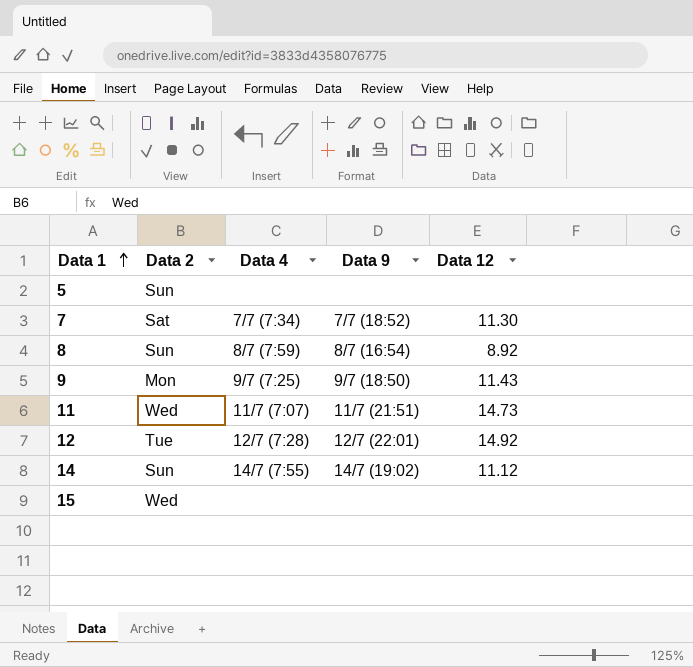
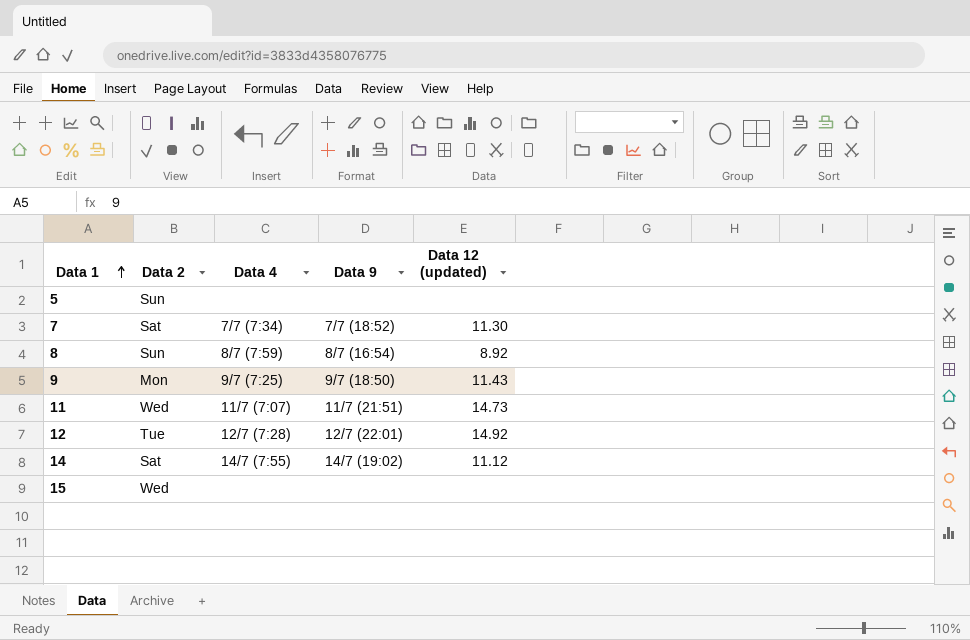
column name: Data 12 -> Data 12 (updated)
14 | Data 2: Sun -> Sat

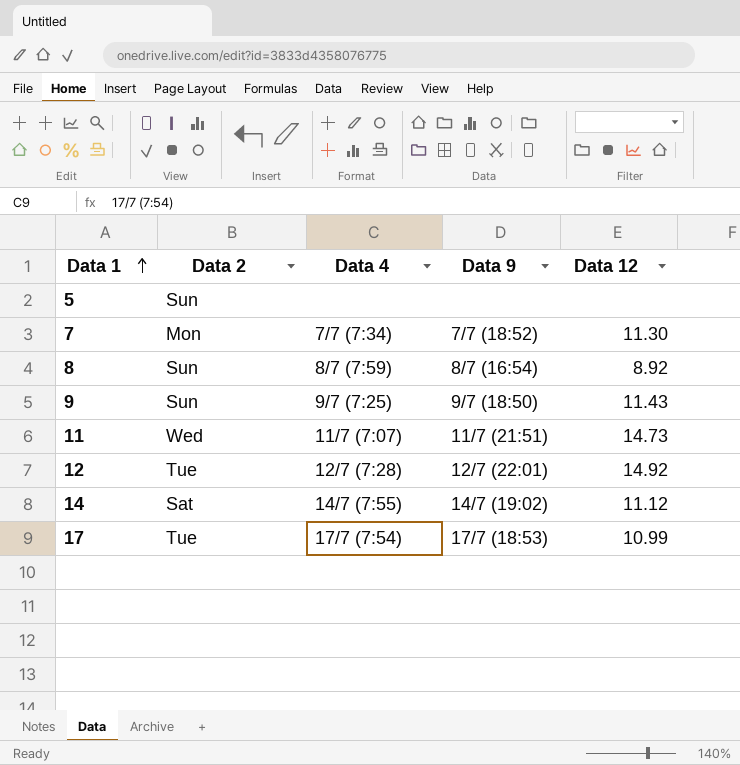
column name: Data 12 (updated) -> Data 12
row 15: Wed | none | none | none -> none
7 | Data 2: Sat -> Mon
9 | Data 2: Mon -> Sun
row 17: none -> Tue | 17/7 (7:54) | 17/7 (18:53) | 10.99

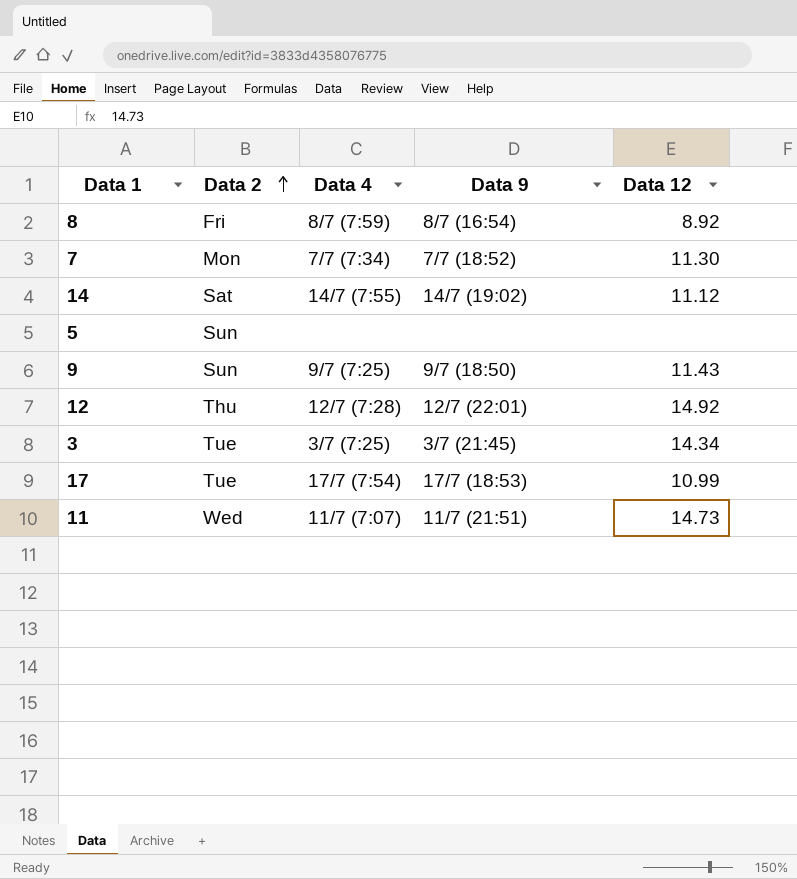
row order: Data 1 ascending -> Data 2 ascending
8 | Data 2: Sun -> Fri
12 | Data 2: Tue -> Thu
row 3: none -> Tue | 3/7 (7:25) | 3/7 (21:45) | 14.34

